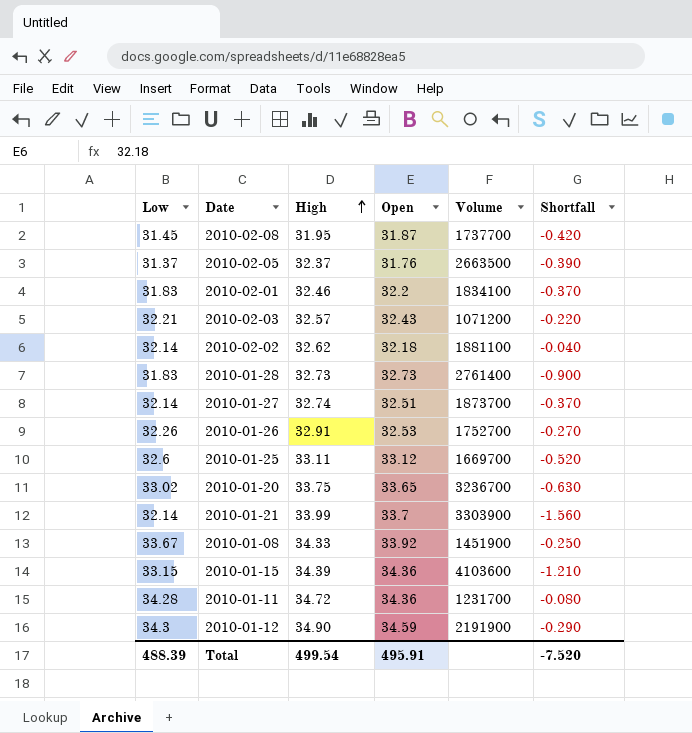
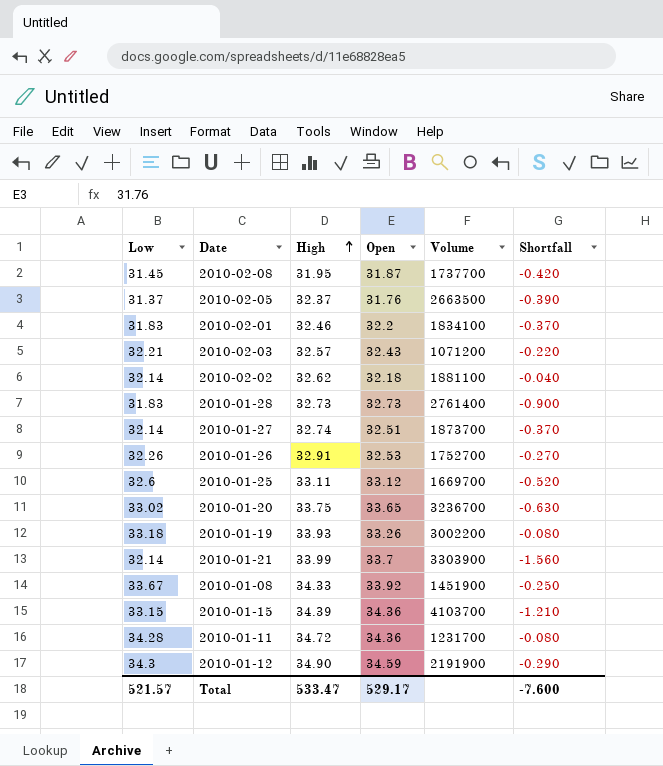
row 2010-01-19: none -> 33.18 | 33.93 | 33.26 | 3002200 | -0.080
2010-01-15 | Volume: 4103600 -> 4103700
Total | Low: 488.39 -> 521.57
Total | High: 499.54 -> 533.47
Total | Open: 495.91 -> 529.17
Total | Shortfall: -7.520 -> -7.600

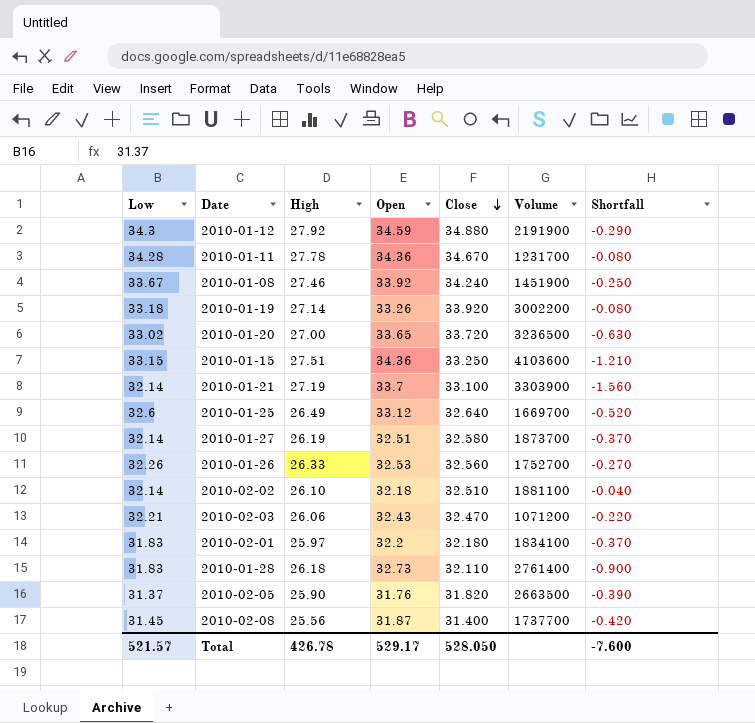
row order: High ascending -> Close descending
column Close | position: none -> 5
2010-01-12 | High: 34.90 -> 27.92
2010-01-11 | High: 34.72 -> 27.78
2010-01-08 | High: 34.33 -> 27.46
2010-01-19 | High: 33.93 -> 27.14
2010-01-20 | High: 33.75 -> 27.00
2010-01-20 | Volume: 3236700 -> 3236500
2010-01-15 | High: 34.39 -> 27.51
2010-01-15 | Volume: 4103700 -> 4103600
2010-01-21 | High: 33.99 -> 27.19
2010-01-25 | High: 33.11 -> 26.49
2010-01-27 | High: 32.74 -> 26.19
2010-01-26 | High: 32.91 -> 26.33
2010-02-02 | High: 32.62 -> 26.10
2010-02-03 | High: 32.57 -> 26.06
2010-02-01 | High: 32.46 -> 25.97
2010-01-28 | High: 32.73 -> 26.18
2010-02-05 | High: 32.37 -> 25.90
2010-02-08 | High: 31.95 -> 25.56
Total | High: 533.47 -> 426.78

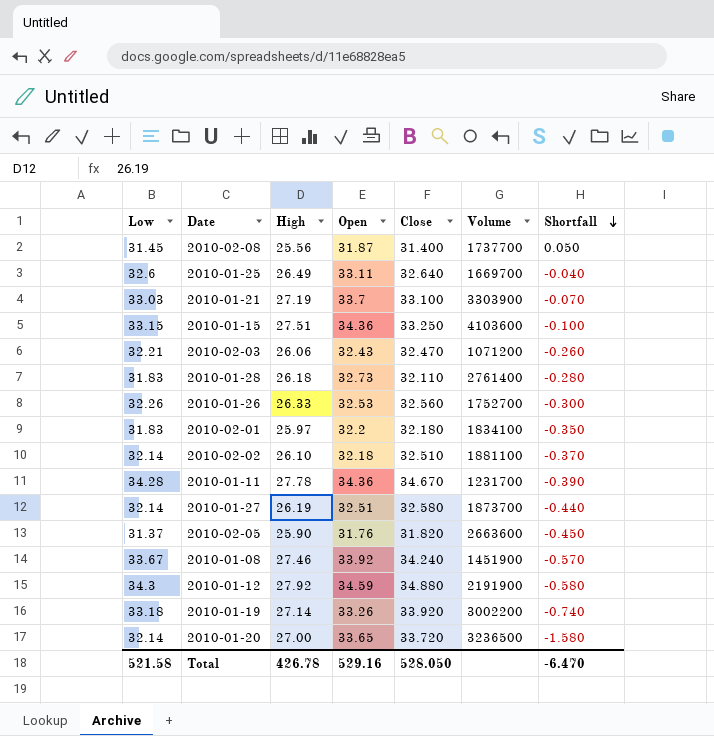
row order: Close descending -> Shortfall descending
column Shortfall | formula: [Low] - [Open] -> [Low] - [Close]
2010-01-25 | Open: 33.12 -> 33.11
2010-01-21 | Low: 32.14 -> 33.03
2010-02-05 | Volume: 2663500 -> 2663600
2010-01-20 | Low: 33.02 -> 32.14
Total | Low: 521.57 -> 521.58
Total | Open: 529.17 -> 529.16
Total | Shortfall: -7.600 -> -6.470

